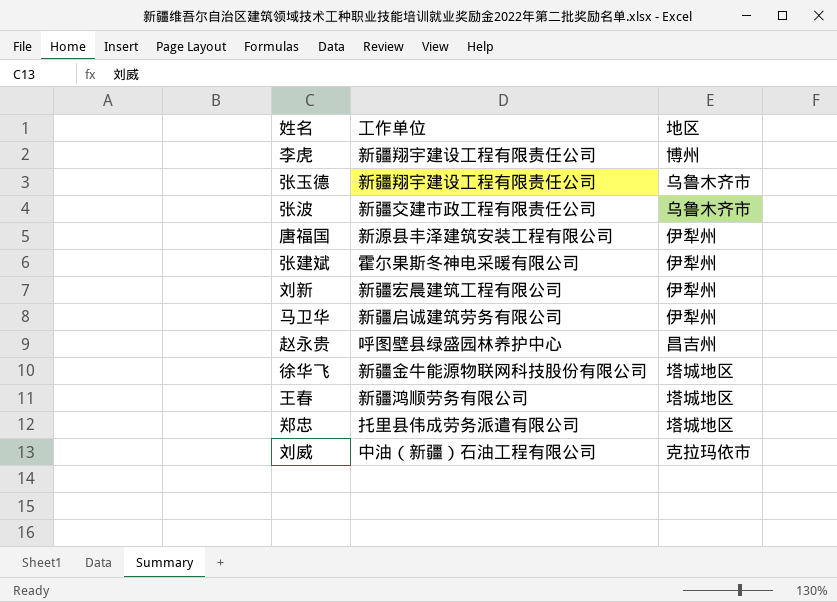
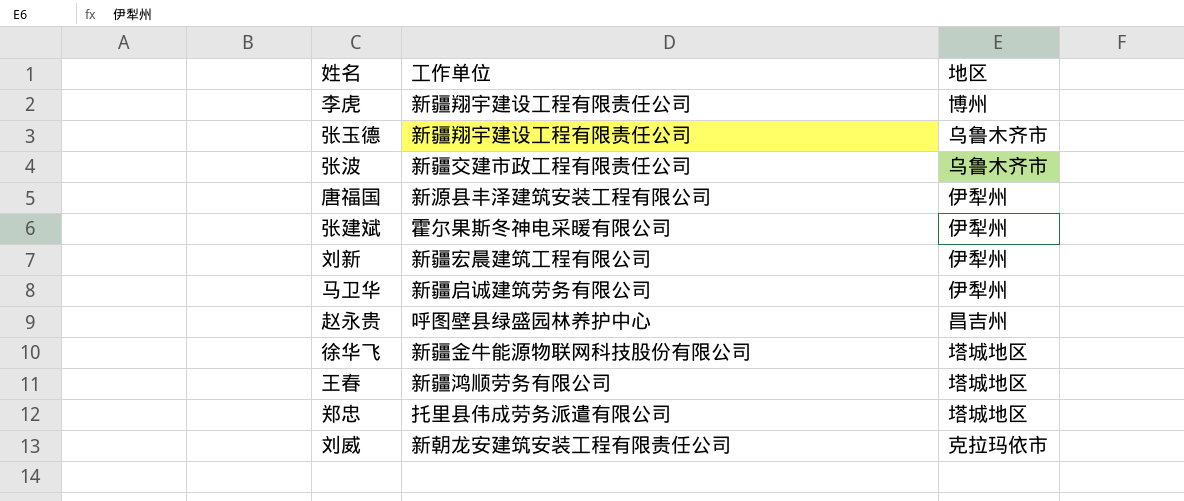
刘威 | 工作单位: 中油（新疆）石油工程有限公司 -> 新朝龙安建筑安装工程有限责任公司

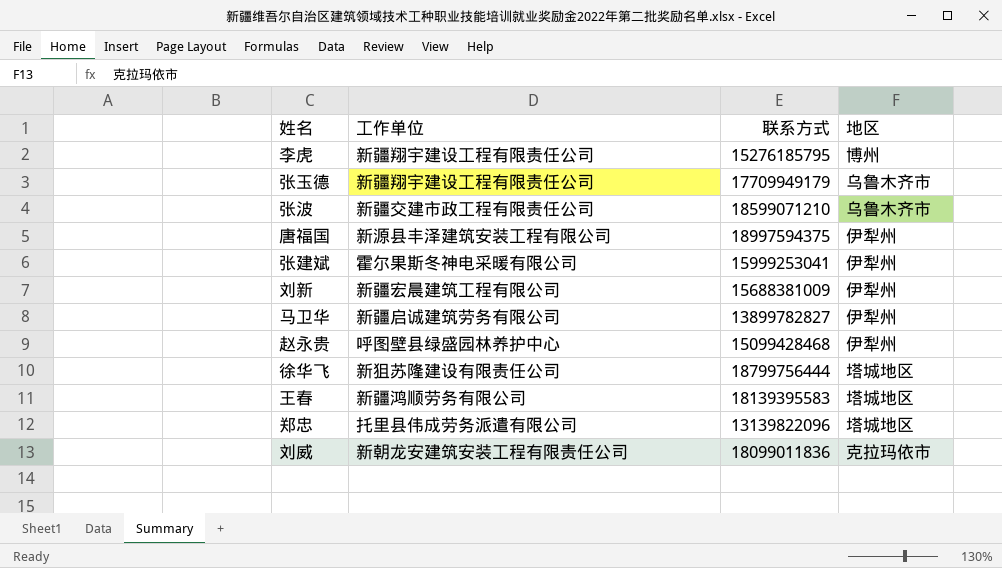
column 联系方式 | position: none -> 3
赵永贵 | 地区: 昌吉州 -> 伊犁州
徐华飞 | 工作单位: 新疆金牛能源物联网科技股份有限公司 -> 新狙苏隆建设有限责任公司

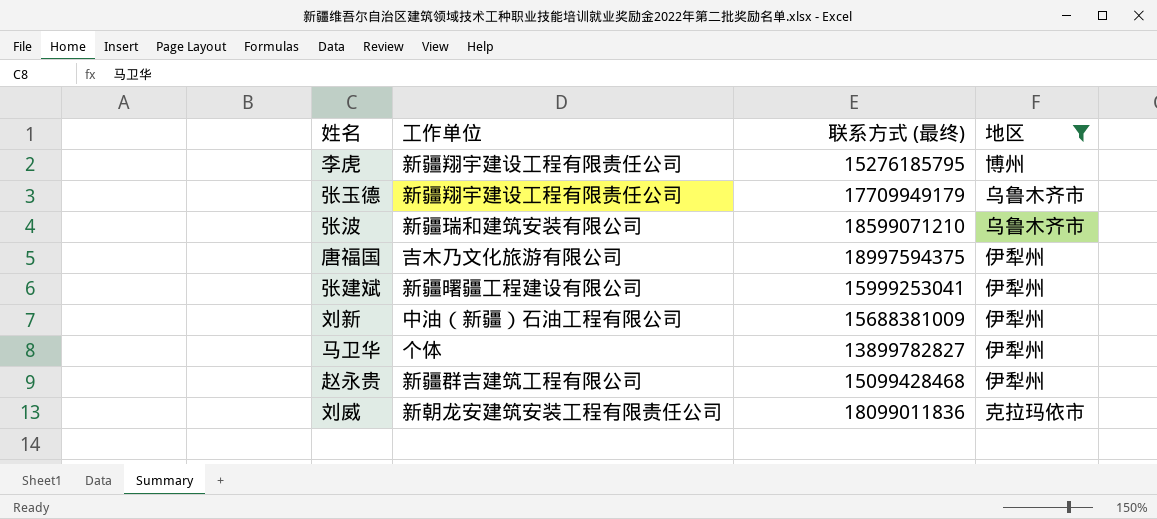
filter: none -> 地区 != 塔城地区
column name: 联系方式 -> 联系方式 (最终)
张波 | 工作单位: 新疆交建市政工程有限责任公司 -> 新疆瑞和建筑安装有限公司
唐福国 | 工作单位: 新源县丰泽建筑安装工程有限公司 -> 吉木乃文化旅游有限公司
张建斌 | 工作单位: 霍尔果斯冬神电采暖有限公司 -> 新疆曙疆工程建设有限公司
刘新 | 工作单位: 新疆宏晨建筑工程有限公司 -> 中油（新疆）石油工程有限公司
马卫华 | 工作单位: 新疆启诚建筑劳务有限公司 -> 个体
赵永贵 | 工作单位: 呼图壁县绿盛园林养护中心 -> 新疆群吉建筑工程有限公司

